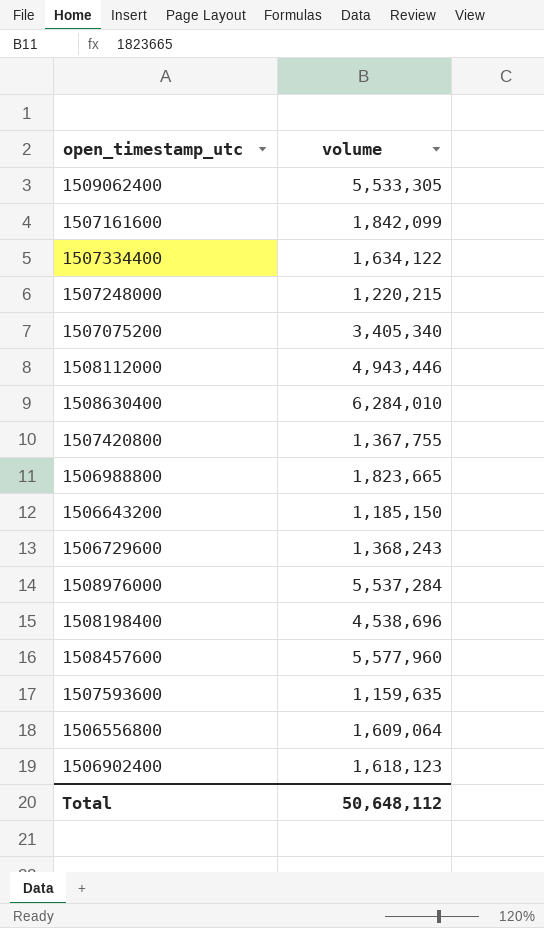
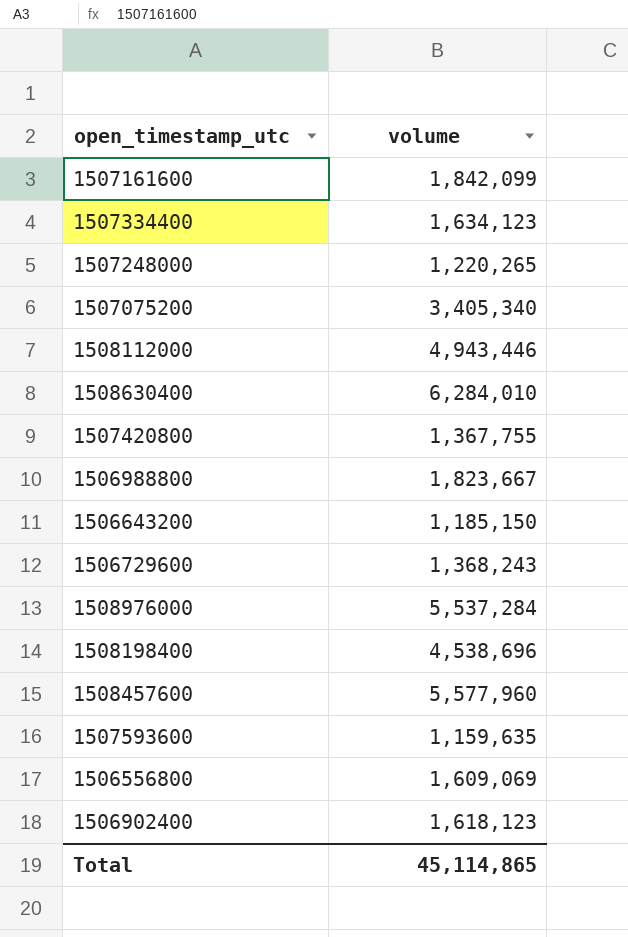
row 1509062400: 5,533,305 -> none
1507334400 | volume: 1,634,122 -> 1,634,123
1507248000 | volume: 1,220,215 -> 1,220,265
1506988800 | volume: 1,823,665 -> 1,823,667
1506556800 | volume: 1,609,064 -> 1,609,069
Total | volume: 50,648,112 -> 45,114,865

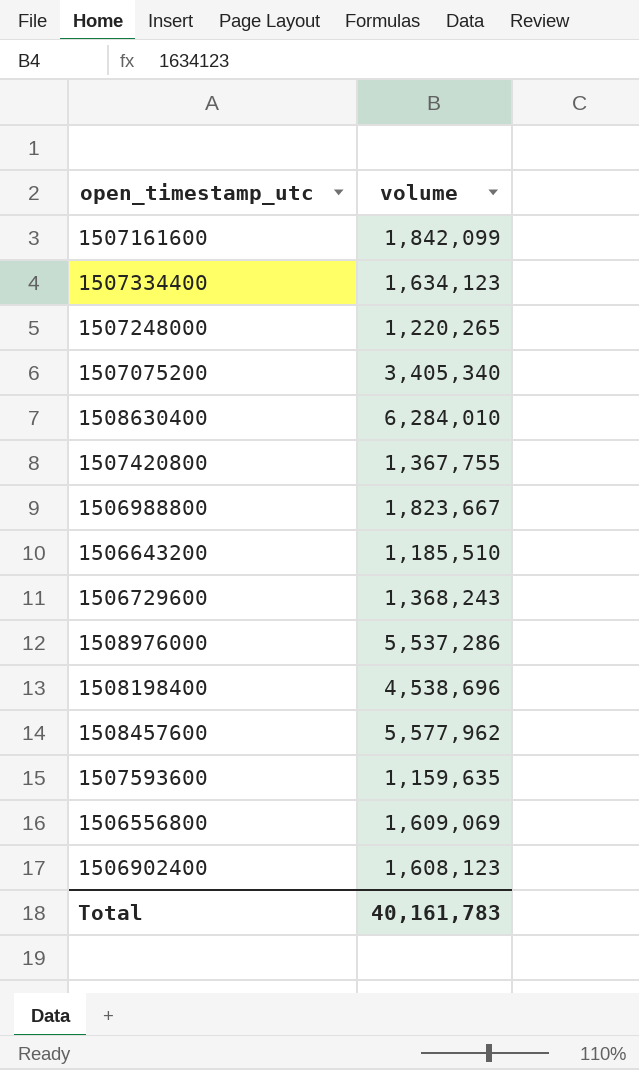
row 1508112000: 4,943,446 -> none
1506643200 | volume: 1,185,150 -> 1,185,510
1508976000 | volume: 5,537,284 -> 5,537,286
1508457600 | volume: 5,577,960 -> 5,577,962
1506902400 | volume: 1,618,123 -> 1,608,123
Total | volume: 45,114,865 -> 40,161,783

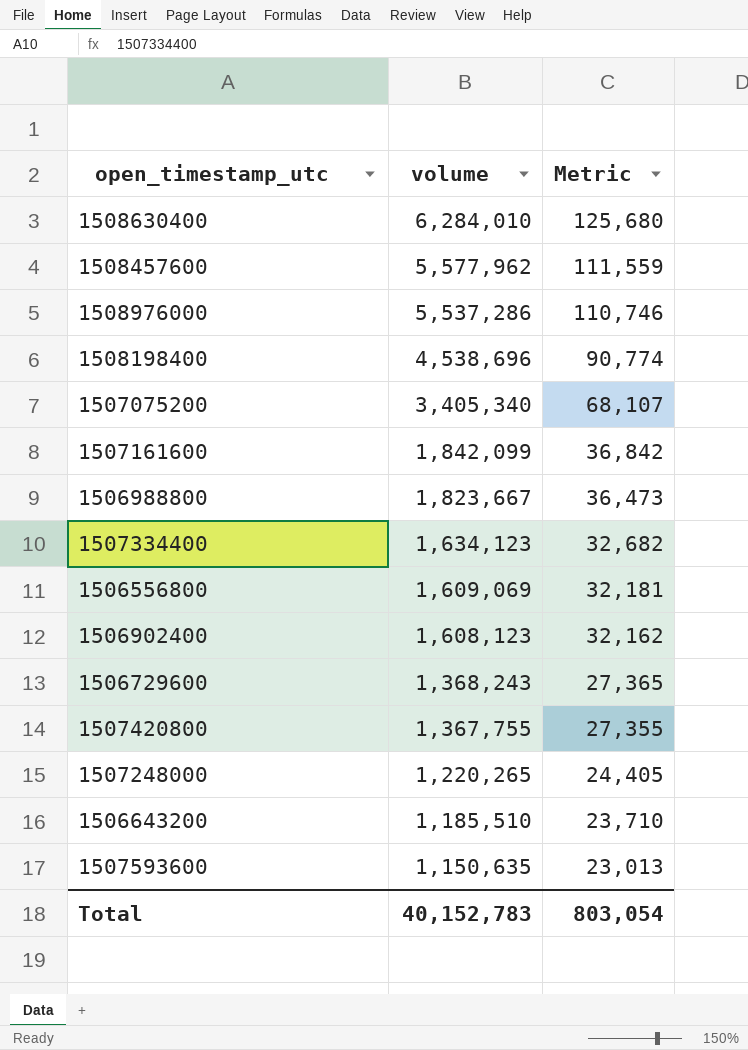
row order: none -> volume descending
column Metric | formula: none -> [volume] * 0.02
1507593600 | volume: 1,159,635 -> 1,150,635
Total | volume: 40,161,783 -> 40,152,783

